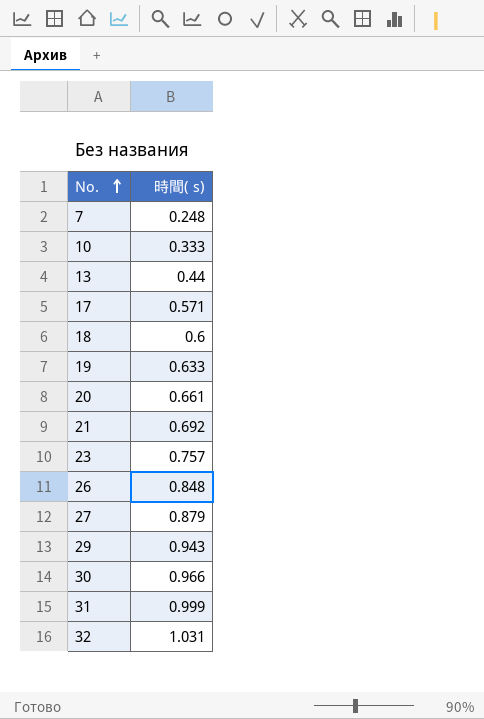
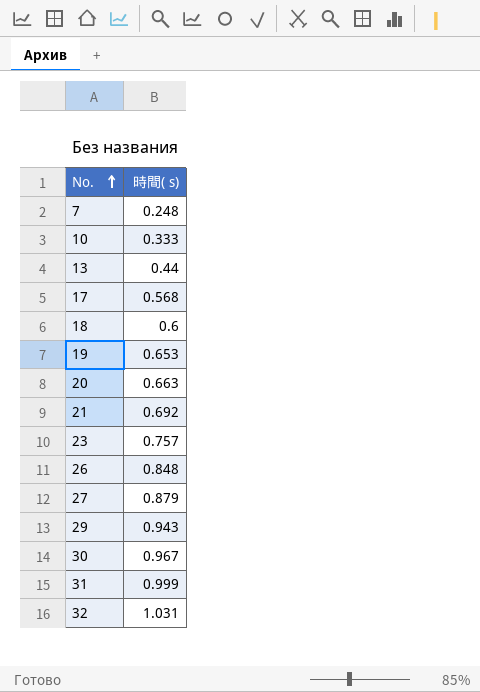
17 | 時間( s): 0.571 -> 0.568
19 | 時間( s): 0.633 -> 0.653
20 | 時間( s): 0.661 -> 0.663
30 | 時間( s): 0.966 -> 0.967

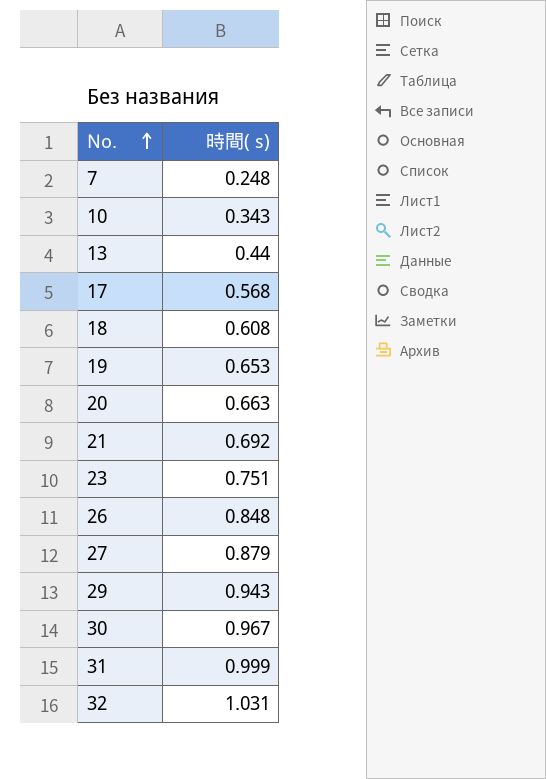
10 | 時間( s): 0.333 -> 0.343
18 | 時間( s): 0.6 -> 0.608
23 | 時間( s): 0.757 -> 0.751

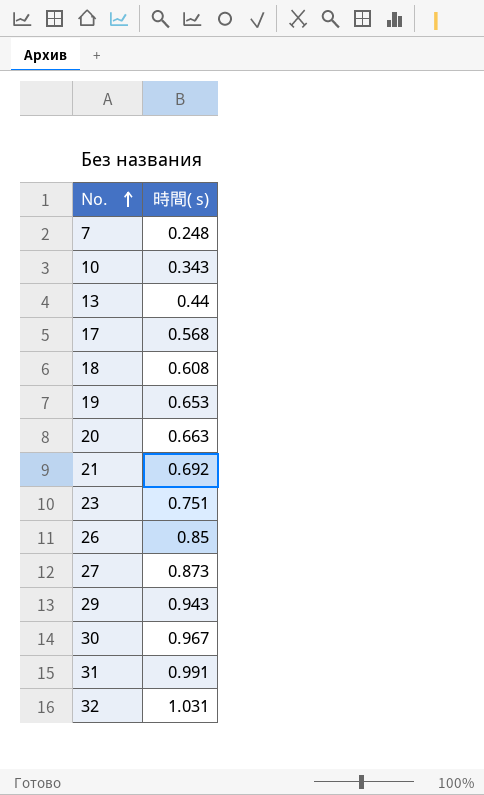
26 | 時間( s): 0.848 -> 0.85
27 | 時間( s): 0.879 -> 0.873
31 | 時間( s): 0.999 -> 0.991

